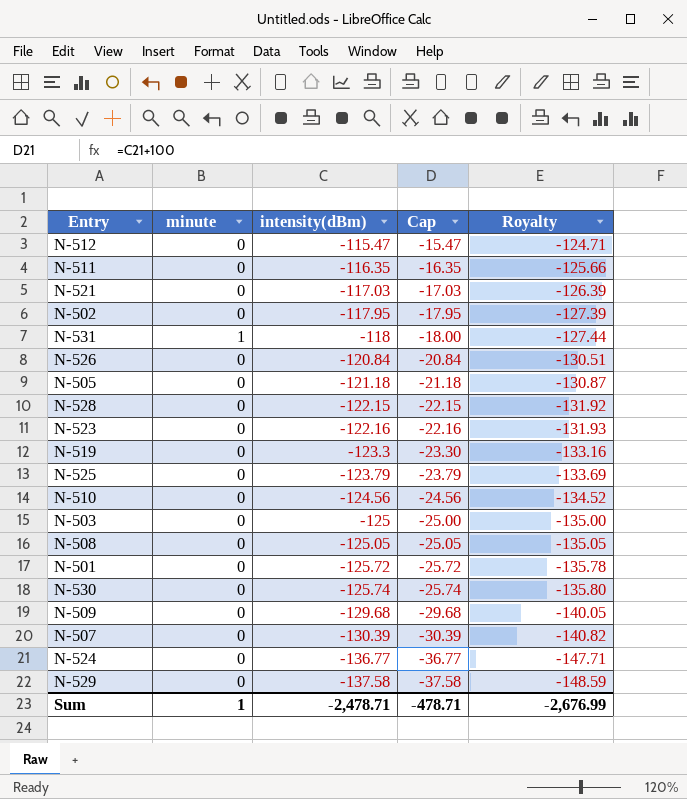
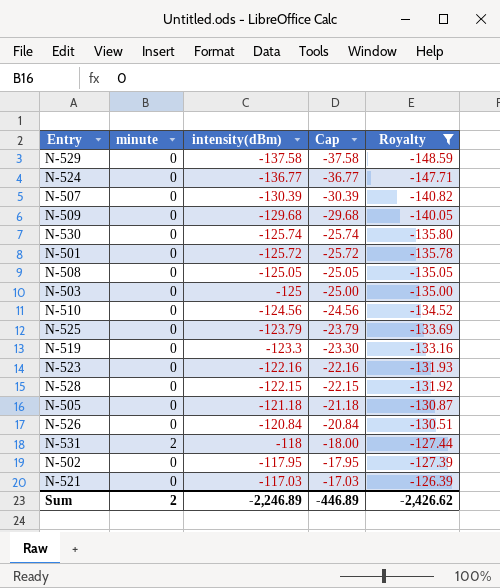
filter: none -> Royalty <= -126.39
row order: intensity(dBm) descending -> intensity(dBm) ascending
N-531 | minute: 1 -> 2
Sum | minute: 1 -> 2
Sum | intensity(dBm): -2,478.71 -> -2,246.89
Sum | Cap: -478.71 -> -446.89
Sum | Royalty: -2,676.99 -> -2,426.62

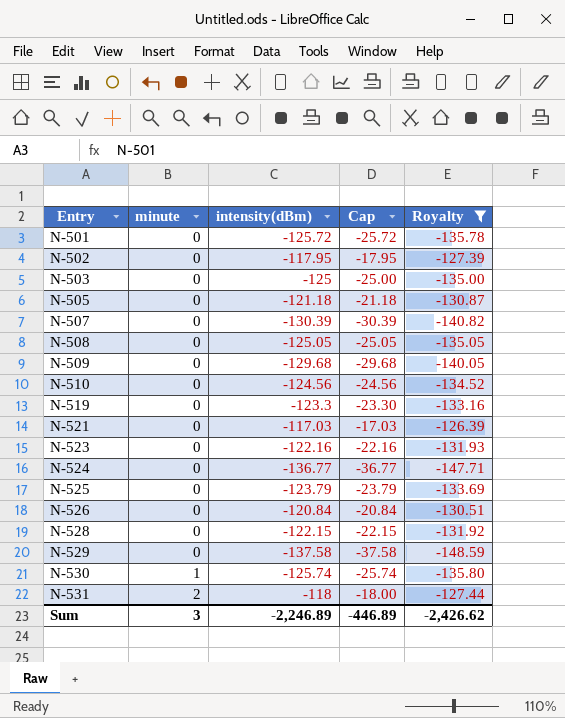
row order: intensity(dBm) ascending -> Entry ascending
N-530 | minute: 0 -> 1
Sum | minute: 2 -> 3

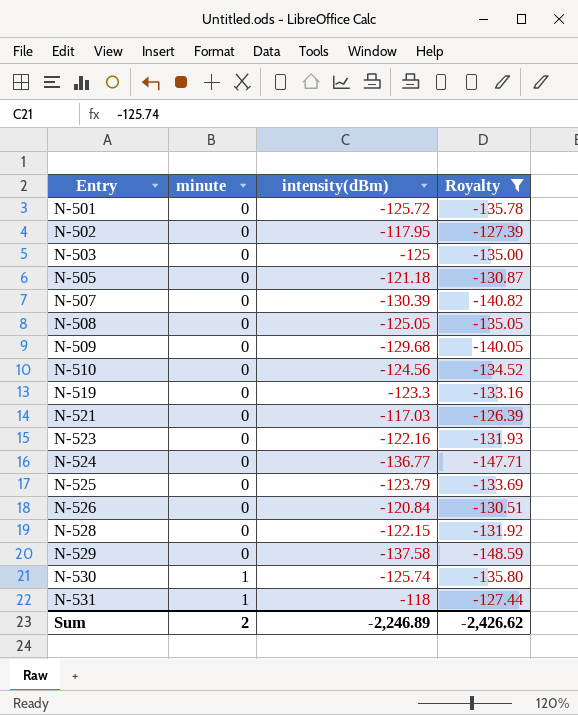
column Cap | formula: [intensity(dBm)] + 100 -> none
N-531 | minute: 2 -> 1
Sum | minute: 3 -> 2

